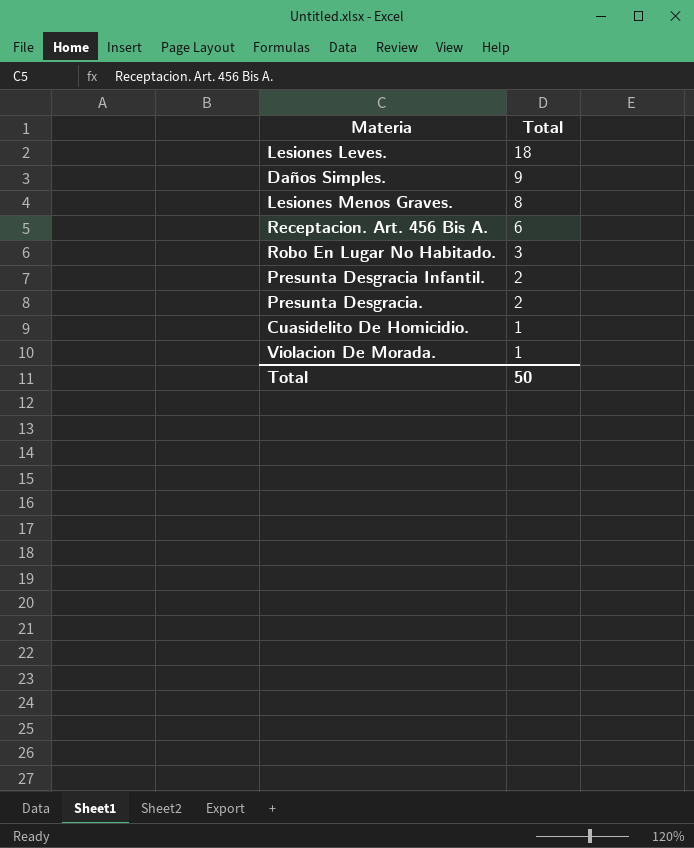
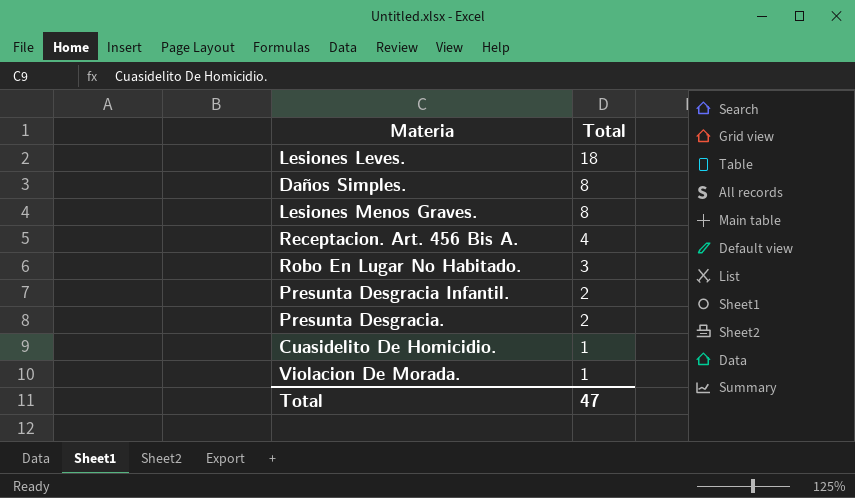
Daños Simples. | Total: 9 -> 8
Receptacion. Art. 456 Bis A. | Total: 6 -> 4
Total | Total: 50 -> 47

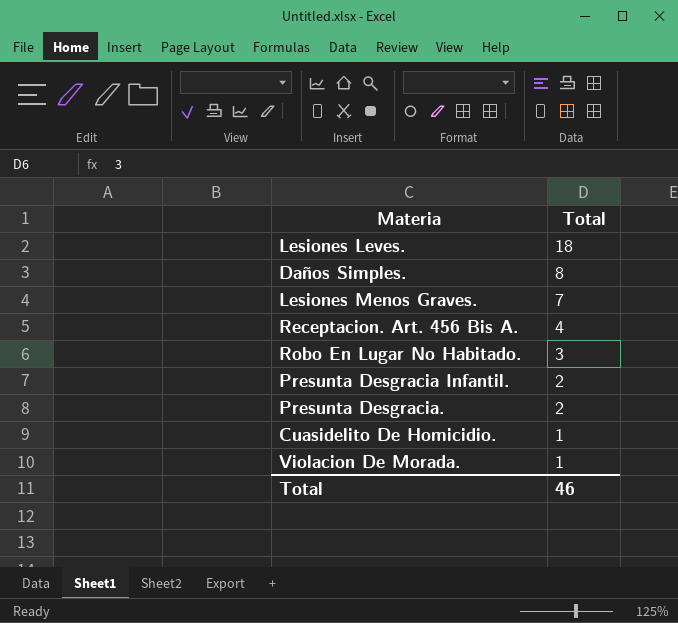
Lesiones Menos Graves. | Total: 8 -> 7
Total | Total: 47 -> 46

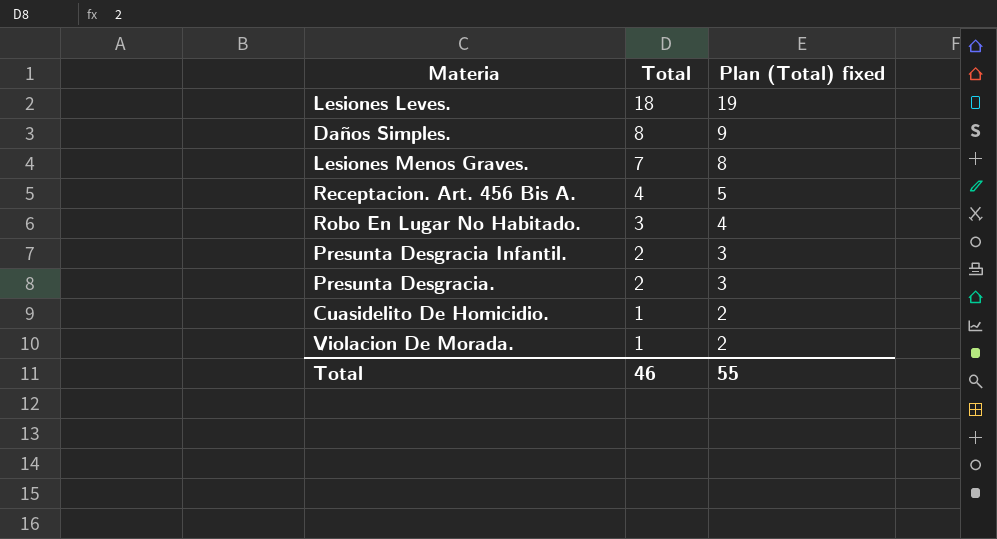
column Plan (Total) fixed | formula: none -> [Total] + 1

